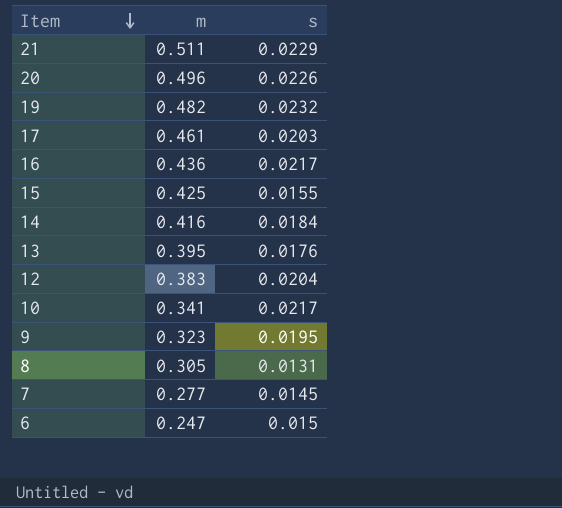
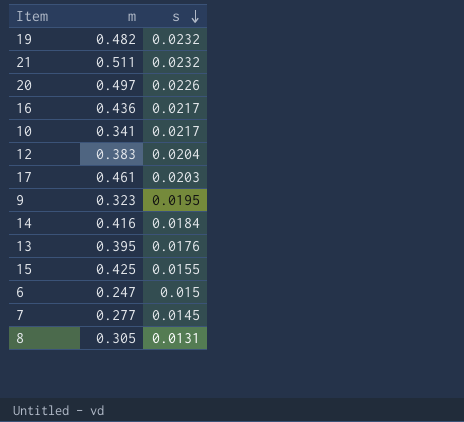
row order: Item descending -> s descending
21 | s: 0.0229 -> 0.0232
20 | m: 0.496 -> 0.497

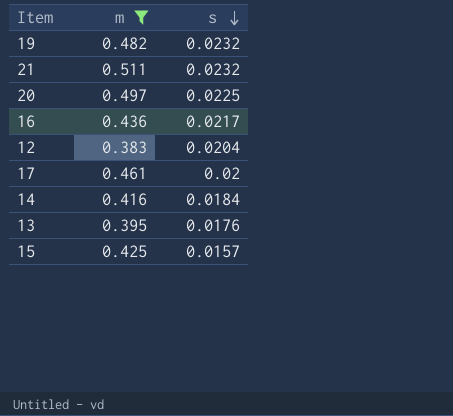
filter: none -> m >= 0.383
20 | s: 0.0226 -> 0.0225
17 | s: 0.0203 -> 0.02
15 | s: 0.0155 -> 0.0157

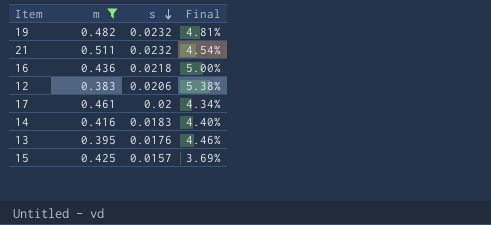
column Final | formula: none -> [s] / [m]
row 20: 0.497 | 0.0225 -> none
16 | s: 0.0217 -> 0.0218
12 | s: 0.0204 -> 0.0206
14 | s: 0.0184 -> 0.0183

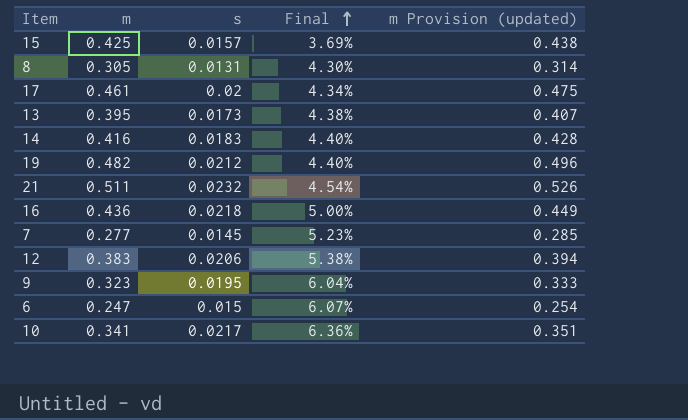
filter: m >= 0.383 -> none
row order: s descending -> Final ascending
column m Provision (updated) | formula: none -> [m] * 1.03
13 | s: 0.0176 -> 0.0173
13 | Final: 4.46% -> 4.38%
19 | s: 0.0232 -> 0.0212
19 | Final: 4.81% -> 4.40%

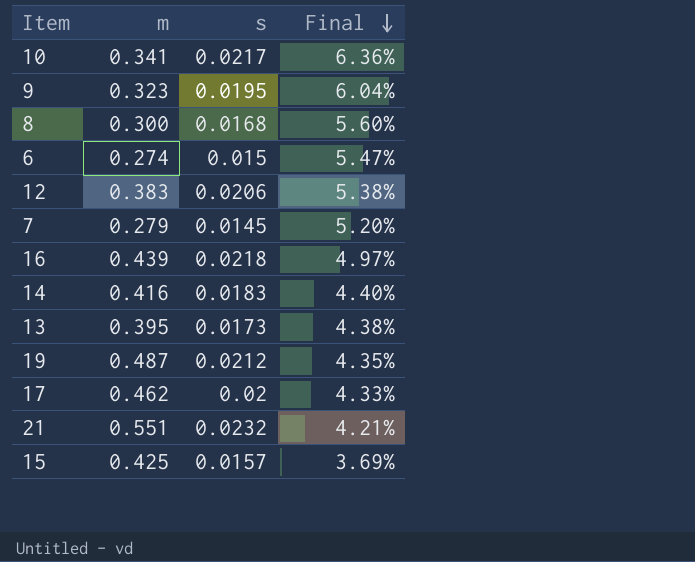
row order: Final ascending -> Final descending
column m Provision (updated) | formula: [m] * 1.03 -> none
8 | m: 0.305 -> 0.300
8 | s: 0.0131 -> 0.0168
8 | Final: 4.30% -> 5.60%
6 | m: 0.247 -> 0.274
6 | Final: 6.07% -> 5.47%
7 | m: 0.277 -> 0.279
7 | Final: 5.23% -> 5.20%
16 | m: 0.436 -> 0.439
16 | Final: 5.00% -> 4.97%
19 | m: 0.482 -> 0.487
19 | Final: 4.40% -> 4.35%
17 | m: 0.461 -> 0.462
17 | Final: 4.34% -> 4.33%
21 | m: 0.511 -> 0.551
21 | Final: 4.54% -> 4.21%

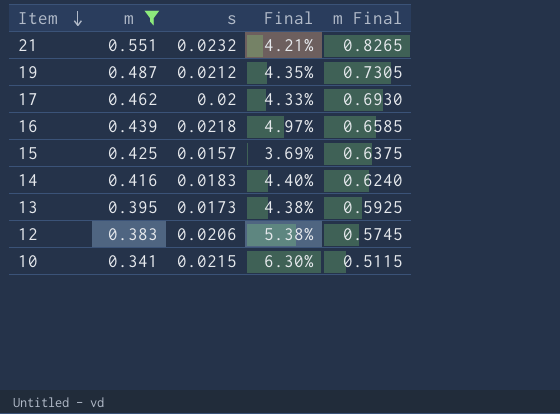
filter: none -> m >= 0.341
row order: Final descending -> Item descending
column m Final | formula: none -> [m] * 1.5
10 | s: 0.0217 -> 0.0215
10 | Final: 6.36% -> 6.30%

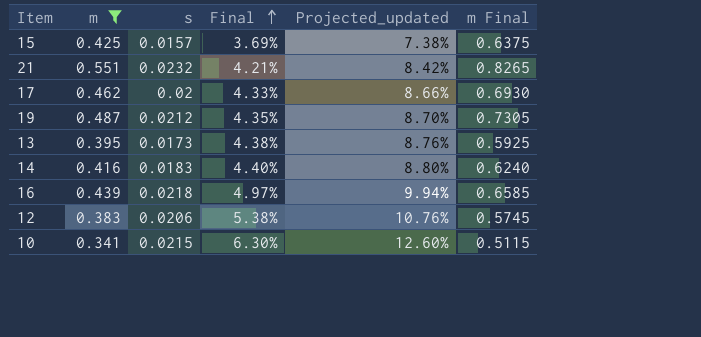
row order: Item descending -> Final ascending
column Projected_updated | formula: none -> [Final] * 2

